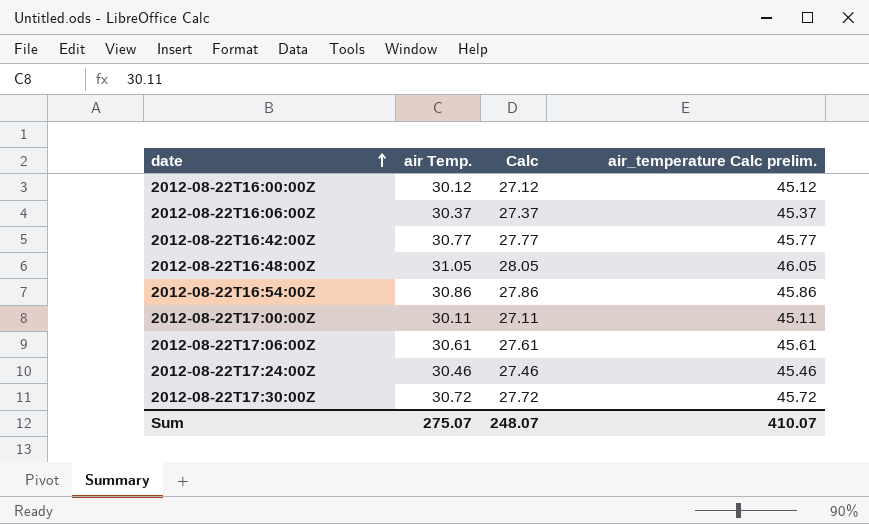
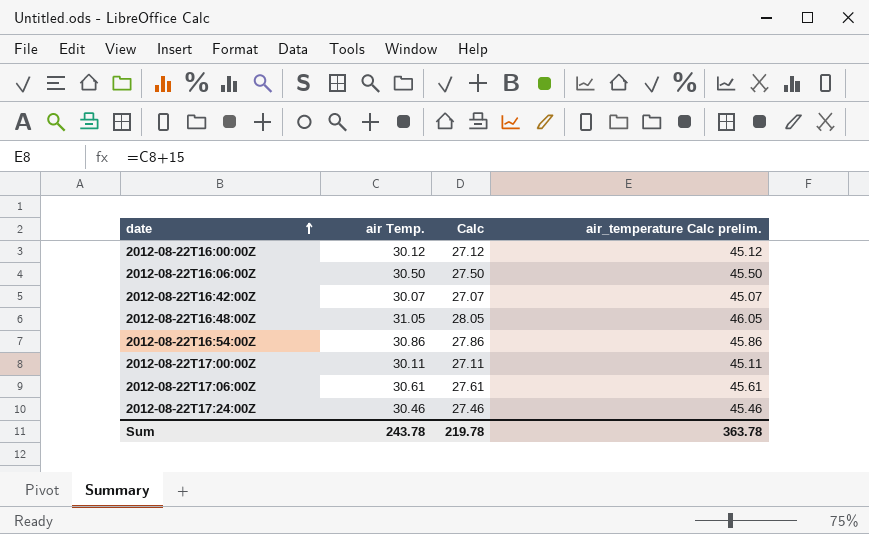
row 2012-08-22T17:30:00Z: 30.72 | 27.72 | 45.72 -> none
2012-08-22T16:06:00Z | air Temp.: 30.37 -> 30.50
2012-08-22T16:06:00Z | Calc: 27.37 -> 27.50
2012-08-22T16:06:00Z | air_temperature Calc prelim.: 45.37 -> 45.50
2012-08-22T16:42:00Z | air Temp.: 30.77 -> 30.07
2012-08-22T16:42:00Z | Calc: 27.77 -> 27.07
2012-08-22T16:42:00Z | air_temperature Calc prelim.: 45.77 -> 45.07
Sum | air Temp.: 275.07 -> 243.78
Sum | Calc: 248.07 -> 219.78
Sum | air_temperature Calc prelim.: 410.07 -> 363.78

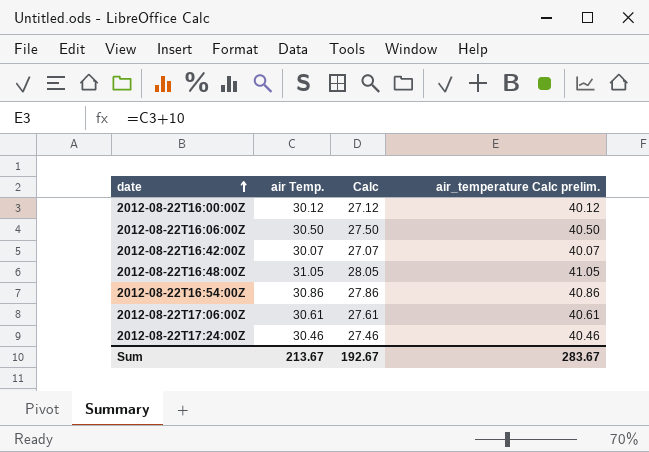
column air_temperature Calc prelim. | formula: [air Temp.] + 15 -> [air Temp.] + 10
row 2012-08-22T17:00:00Z: 30.11 | 27.11 | 45.11 -> none
Sum | air Temp.: 243.78 -> 213.67
Sum | Calc: 219.78 -> 192.67
Sum | air_temperature Calc prelim.: 363.78 -> 283.67

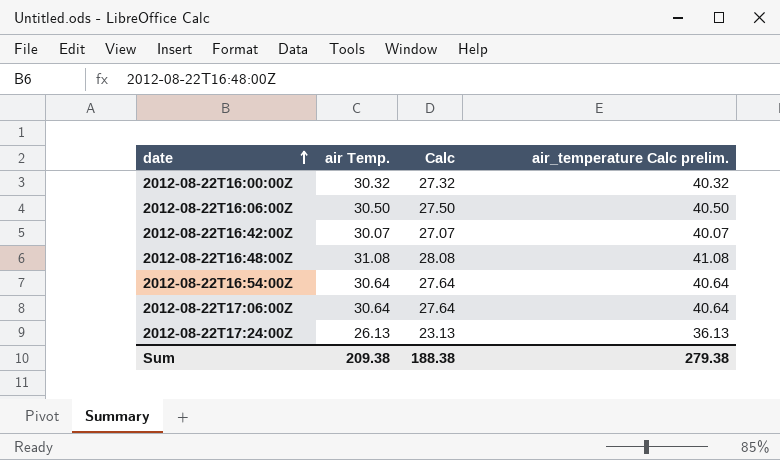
2012-08-22T16:00:00Z | air Temp.: 30.12 -> 30.32
2012-08-22T16:00:00Z | Calc: 27.12 -> 27.32
2012-08-22T16:00:00Z | air_temperature Calc prelim.: 40.12 -> 40.32
2012-08-22T16:48:00Z | air Temp.: 31.05 -> 31.08
2012-08-22T16:48:00Z | Calc: 28.05 -> 28.08
2012-08-22T16:48:00Z | air_temperature Calc prelim.: 41.05 -> 41.08
2012-08-22T16:54:00Z | air Temp.: 30.86 -> 30.64
2012-08-22T16:54:00Z | Calc: 27.86 -> 27.64
2012-08-22T16:54:00Z | air_temperature Calc prelim.: 40.86 -> 40.64
2012-08-22T17:06:00Z | air Temp.: 30.61 -> 30.64
2012-08-22T17:06:00Z | Calc: 27.61 -> 27.64
2012-08-22T17:06:00Z | air_temperature Calc prelim.: 40.61 -> 40.64
2012-08-22T17:24:00Z | air Temp.: 30.46 -> 26.13
2012-08-22T17:24:00Z | Calc: 27.46 -> 23.13
2012-08-22T17:24:00Z | air_temperature Calc prelim.: 40.46 -> 36.13
Sum | air Temp.: 213.67 -> 209.38
Sum | Calc: 192.67 -> 188.38
Sum | air_temperature Calc prelim.: 283.67 -> 279.38

